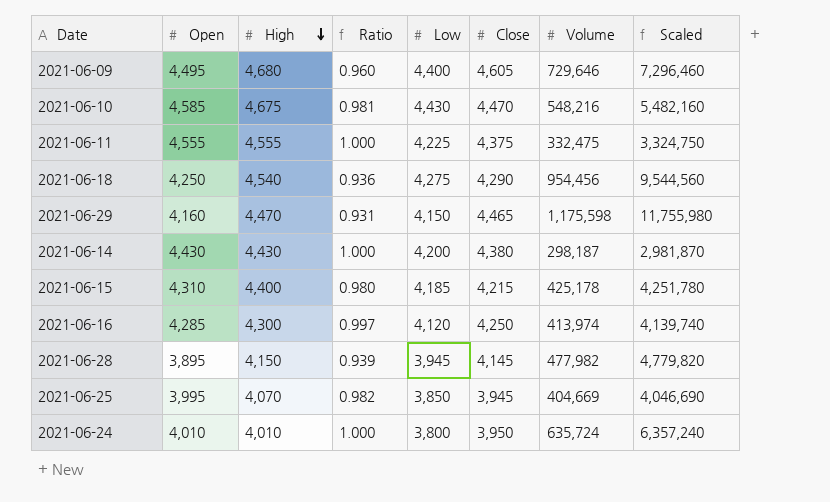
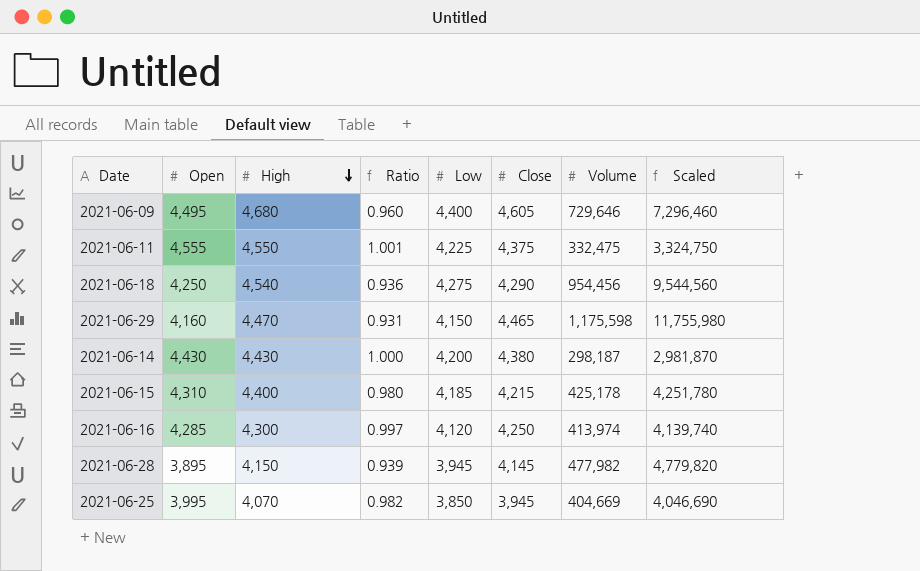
row 2021-06-10: 4,585 | 4,675 | 0.981 | 4,430 | 4,470 | 548,216 | 5,482,160 -> none
row 2021-06-24: 4,010 | 4,010 | 1.000 | 3,800 | 3,950 | 635,724 | 6,357,240 -> none
2021-06-11 | High: 4,555 -> 4,550
2021-06-11 | Ratio: 1.000 -> 1.001

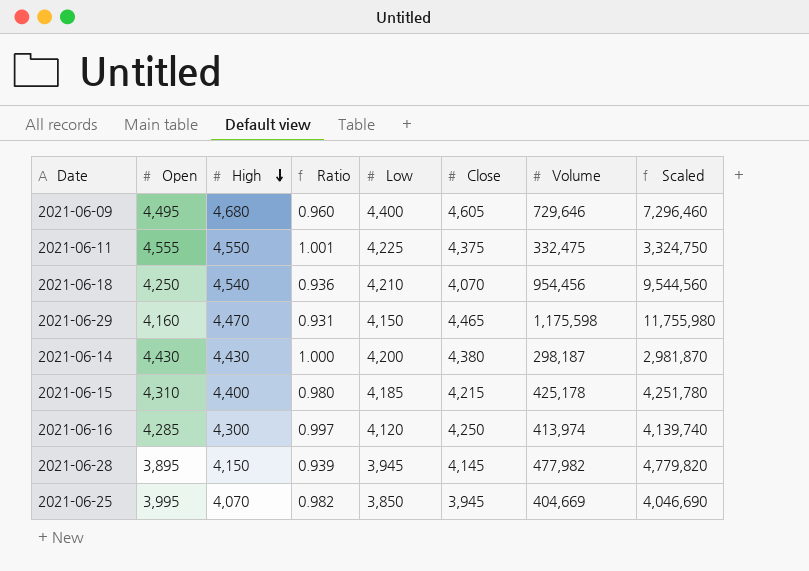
2021-06-18 | Low: 4,275 -> 4,210
2021-06-18 | Close: 4,290 -> 4,070

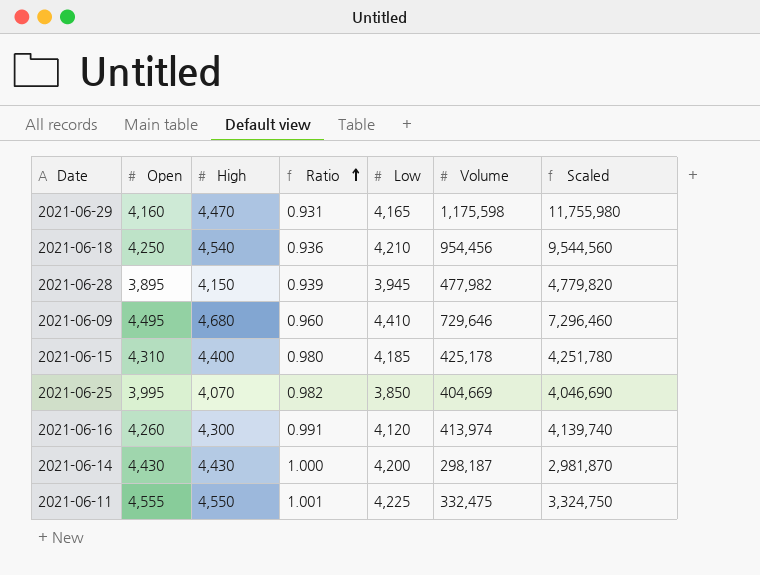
row order: High descending -> Ratio ascending
column Close | position: 6 -> none
2021-06-29 | Low: 4,150 -> 4,165
2021-06-09 | Low: 4,400 -> 4,410
2021-06-16 | Open: 4,285 -> 4,260
2021-06-16 | Ratio: 0.997 -> 0.991

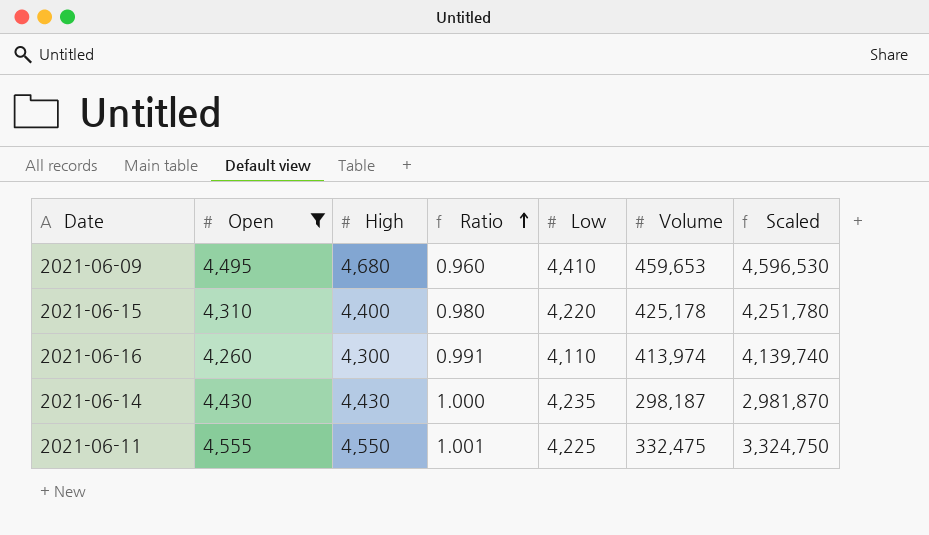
filter: none -> Open >= 4,260
2021-06-09 | Volume: 729,646 -> 459,653
2021-06-09 | Scaled: 7,296,460 -> 4,596,530
2021-06-15 | Low: 4,185 -> 4,220
2021-06-16 | Low: 4,120 -> 4,110
2021-06-14 | Low: 4,200 -> 4,235

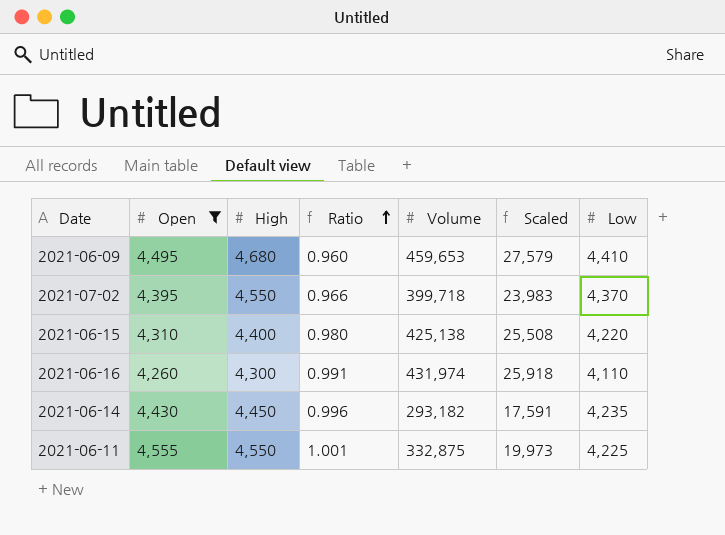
column Scaled | formula: [Volume] * 10 -> [Volume] * 0.06
column Low | position: 5 -> 7
row 2021-07-02: none -> 4,395 | 4,550 | 0.966 | 399,718 | 23,983 | 4,370
2021-06-15 | Volume: 425,178 -> 425,138
2021-06-16 | Volume: 413,974 -> 431,974
2021-06-14 | High: 4,430 -> 4,450
2021-06-14 | Ratio: 1.000 -> 0.996
2021-06-14 | Volume: 298,187 -> 293,182
2021-06-11 | Volume: 332,475 -> 332,875

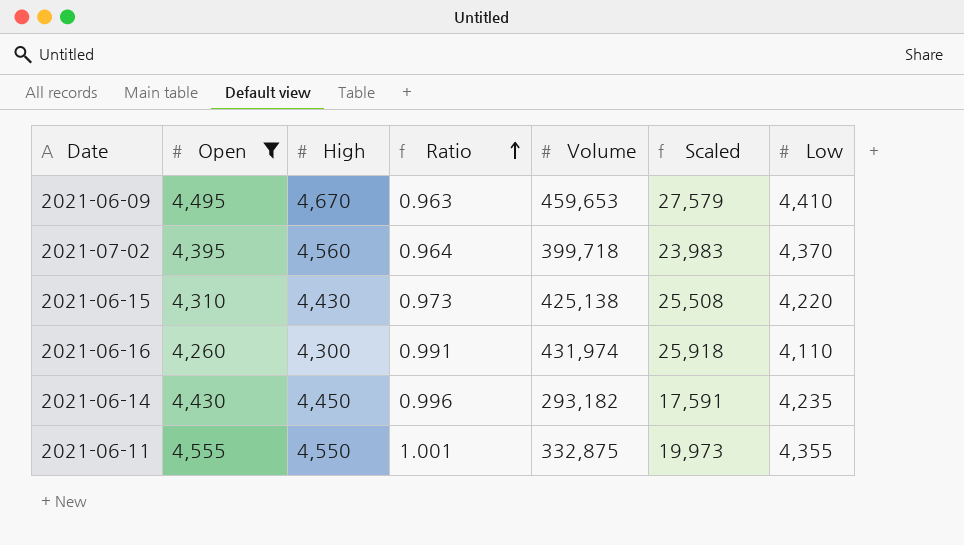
2021-06-09 | High: 4,680 -> 4,670
2021-06-09 | Ratio: 0.960 -> 0.963
2021-07-02 | High: 4,550 -> 4,560
2021-07-02 | Ratio: 0.966 -> 0.964
2021-06-15 | High: 4,400 -> 4,430
2021-06-15 | Ratio: 0.980 -> 0.973
2021-06-11 | Low: 4,225 -> 4,355

